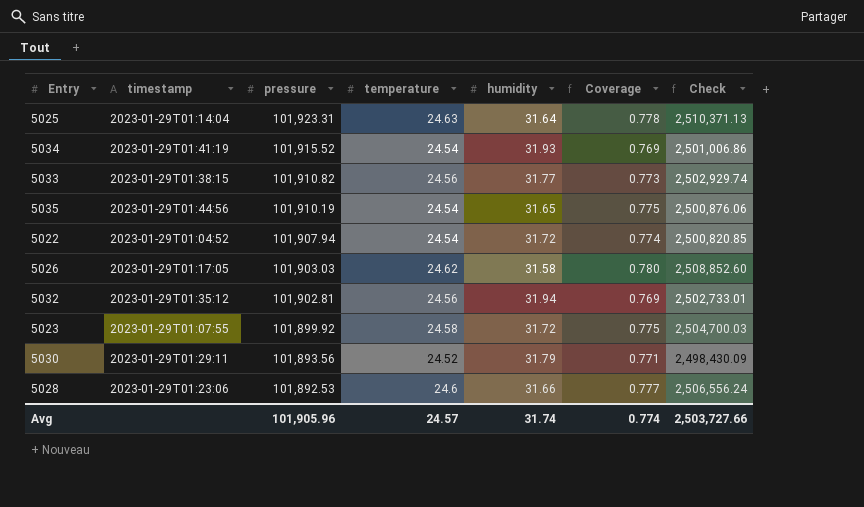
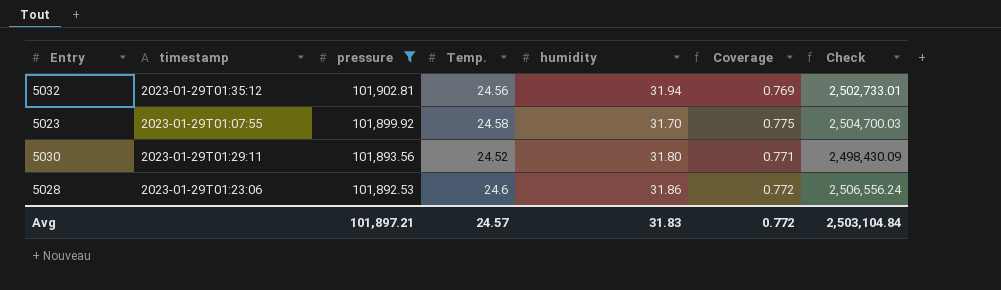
filter: none -> pressure <= 101,902.81
column name: temperature -> Temp.
5023 | humidity: 31.72 -> 31.70
5030 | humidity: 31.79 -> 31.80
5028 | humidity: 31.66 -> 31.86
5028 | Coverage: 0.777 -> 0.772
Avg | pressure: 101,905.96 -> 101,897.21
Avg | humidity: 31.74 -> 31.83
Avg | Coverage: 0.774 -> 0.772
Avg | Check: 2,503,727.66 -> 2,503,104.84

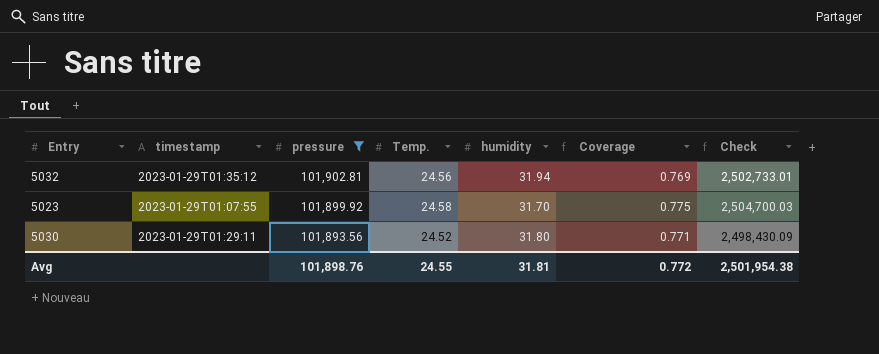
row 5028: 2023-01-29T01:23:06 | 101,892.53 | 24.6 | 31.86 | 0.772 | 2,506,556.24 -> none
Avg | pressure: 101,897.21 -> 101,898.76
Avg | Temp.: 24.57 -> 24.55
Avg | humidity: 31.83 -> 31.81
Avg | Check: 2,503,104.84 -> 2,501,954.38

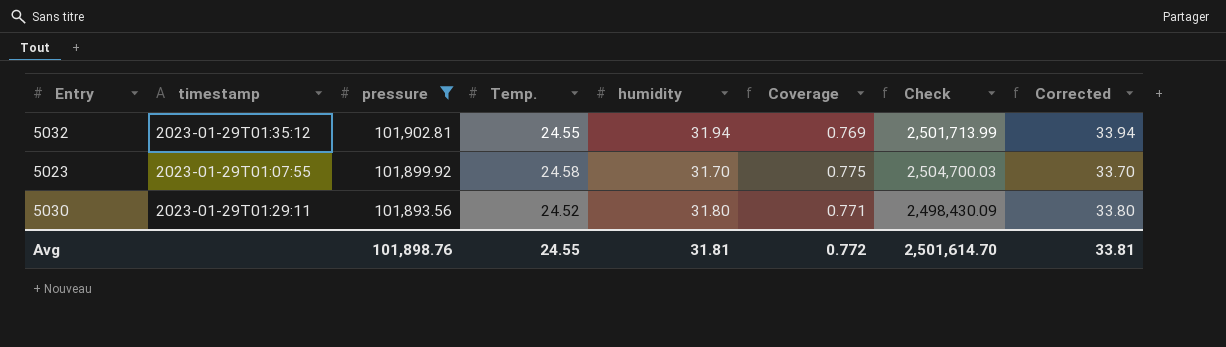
column Corrected | formula: none -> [humidity] + 2
5032 | Temp.: 24.56 -> 24.55
5032 | Check: 2,502,733.01 -> 2,501,713.99
Avg | Check: 2,501,954.38 -> 2,501,614.70

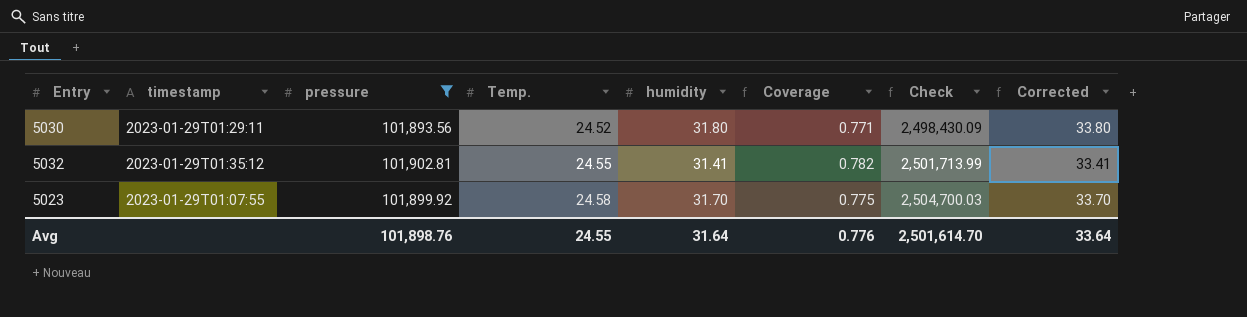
row order: pressure descending -> Temp. ascending
5032 | humidity: 31.94 -> 31.41
5032 | Coverage: 0.769 -> 0.782
5032 | Corrected: 33.94 -> 33.41
Avg | humidity: 31.81 -> 31.64
Avg | Coverage: 0.772 -> 0.776
Avg | Corrected: 33.81 -> 33.64

